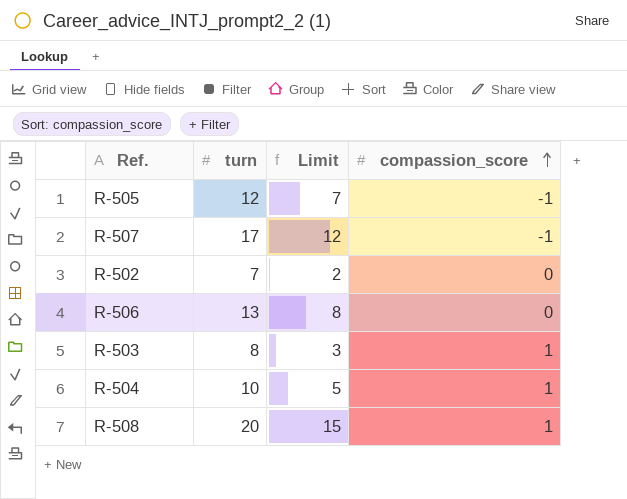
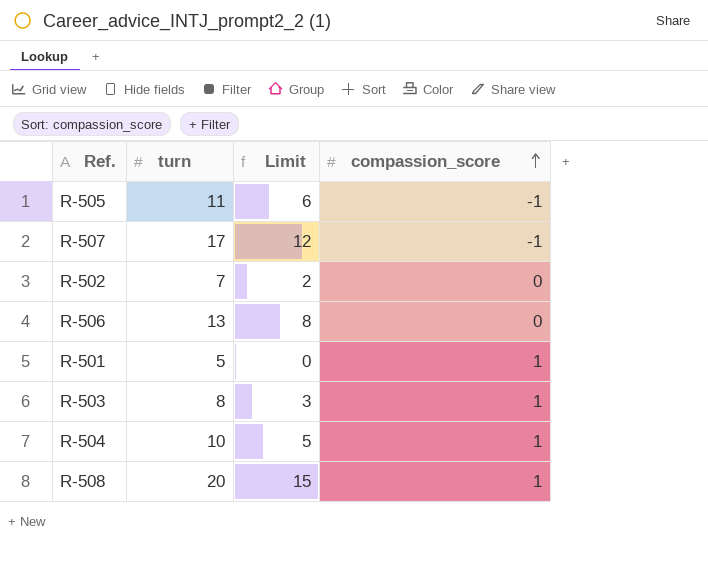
R-505 | turn: 12 -> 11
R-505 | Limit: 7 -> 6
row R-501: none -> 5 | 0 | 1

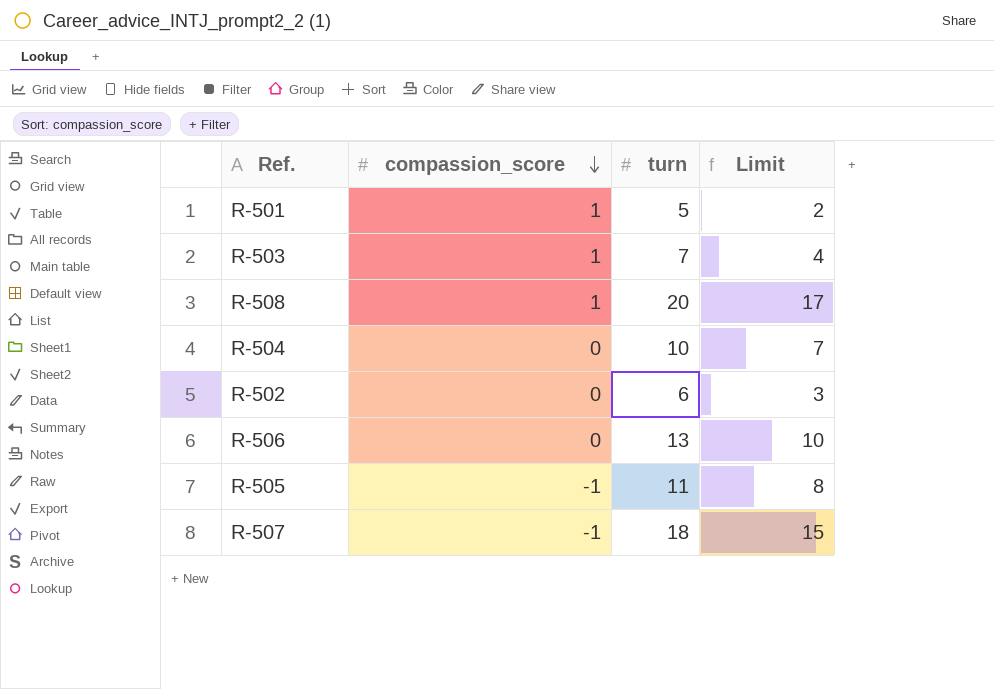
row order: compassion_score ascending -> compassion_score descending
column compassion_score | position: 4 -> 2
column Limit | formula: [turn] - 5 -> [turn] - 3
R-503 | turn: 8 -> 7
R-504 | compassion_score: 1 -> 0
R-502 | turn: 7 -> 6
R-507 | turn: 17 -> 18

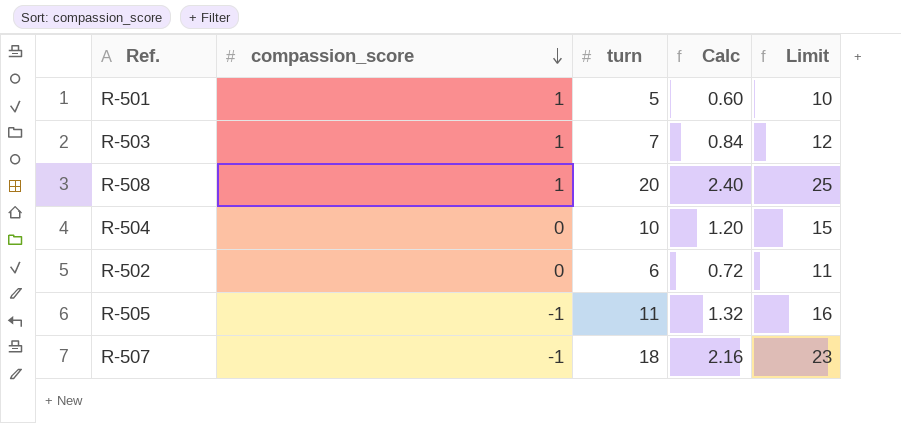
column Calc | formula: none -> [turn] * 0.12
column Limit | formula: [turn] - 3 -> [turn] + 5
row R-506: 0 | 13 | 10 -> none

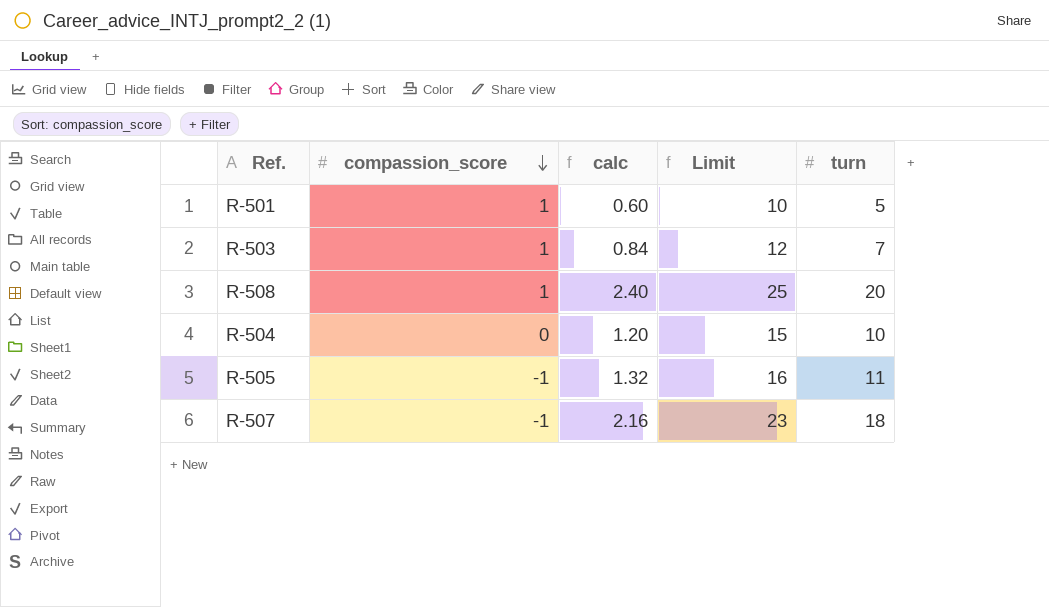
column name: Calc -> calc
column turn | position: 3 -> 5
row R-502: 0 | 6 | 0.72 | 11 -> none

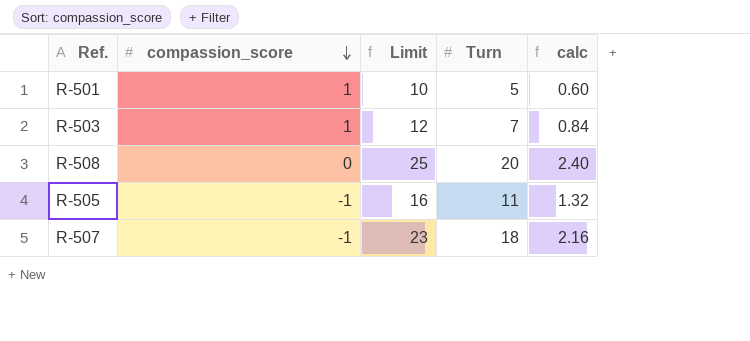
column name: turn -> Turn
column calc | position: 3 -> 5
row R-504: 0 | 1.20 | 15 | 10 -> none
R-508 | compassion_score: 1 -> 0

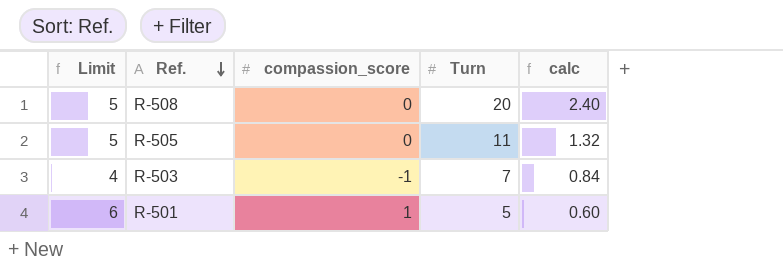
row order: compassion_score descending -> Ref. descending
column Limit | formula: [Turn] + 5 -> [compassion_score] + 5
column Limit | position: 3 -> 1
row R-507: -1 | 23 | 18 | 2.16 -> none
R-505 | compassion_score: -1 -> 0
R-503 | compassion_score: 1 -> -1

